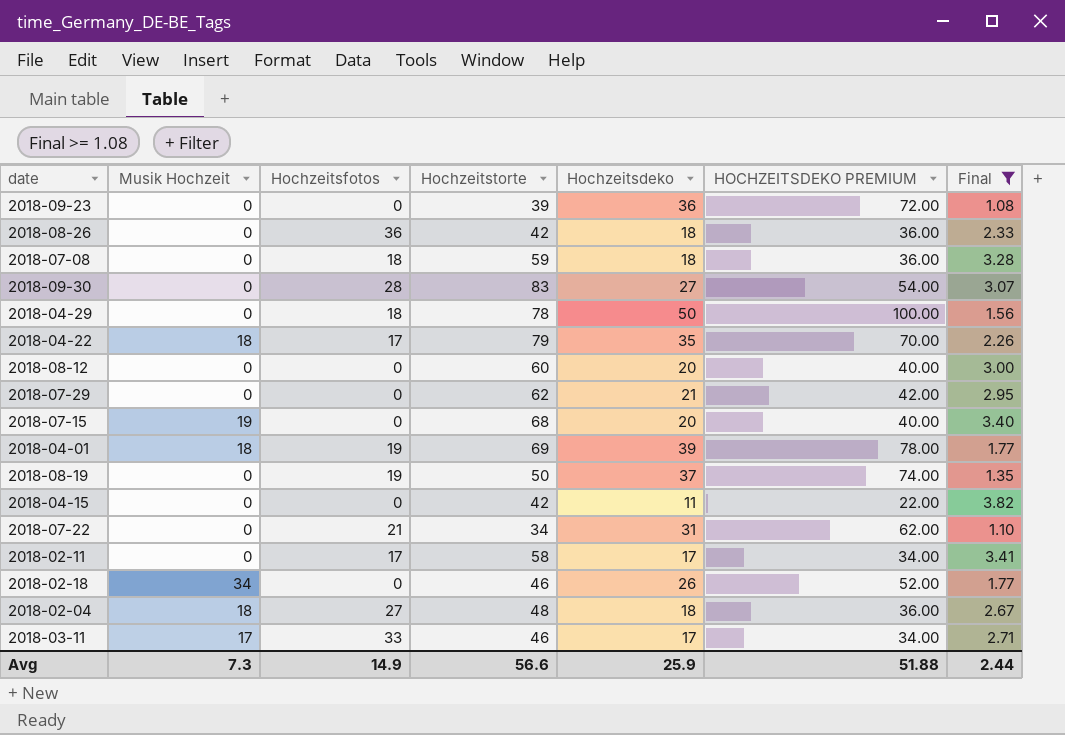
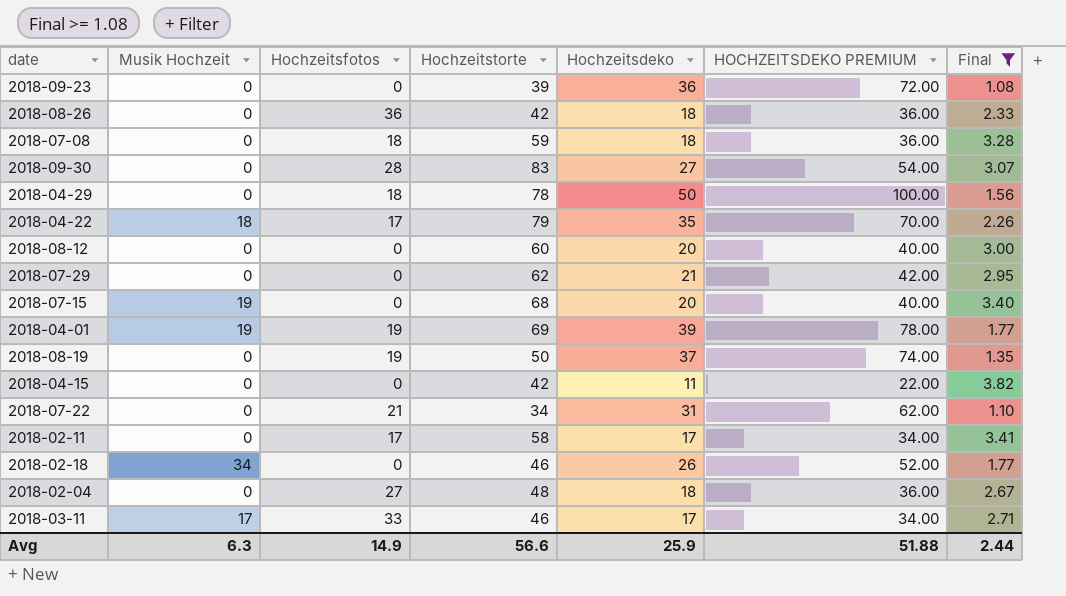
2018-04-01 | Musik Hochzeit: 18 -> 19
2018-02-04 | Musik Hochzeit: 18 -> 0
Avg | Musik Hochzeit: 7.3 -> 6.3

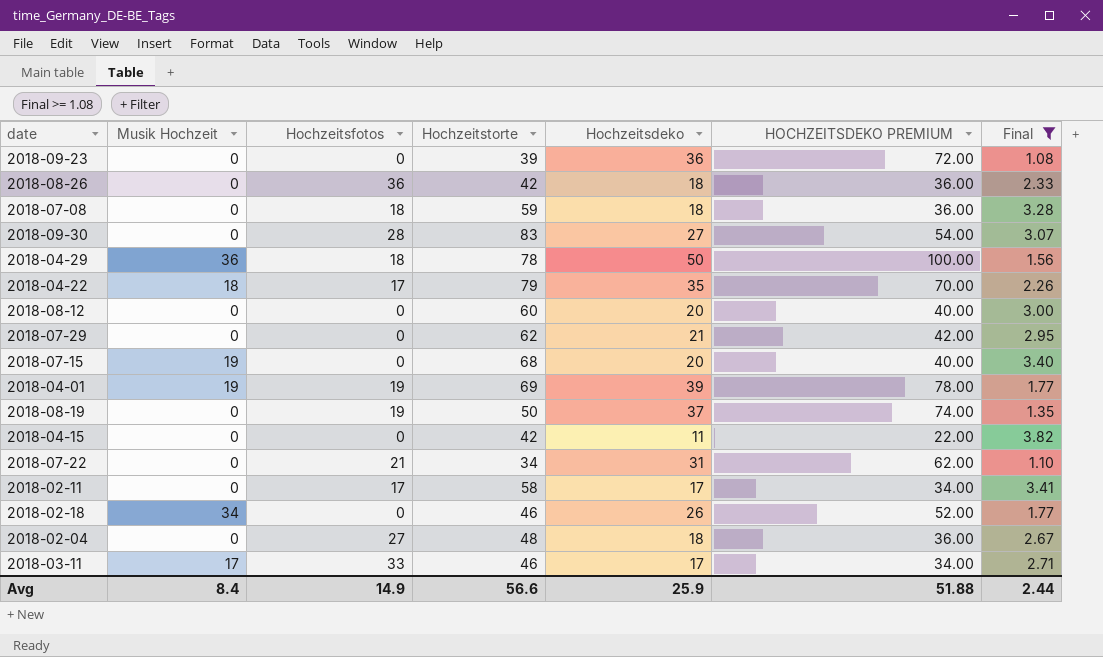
2018-04-29 | Musik Hochzeit: 0 -> 36
Avg | Musik Hochzeit: 6.3 -> 8.4

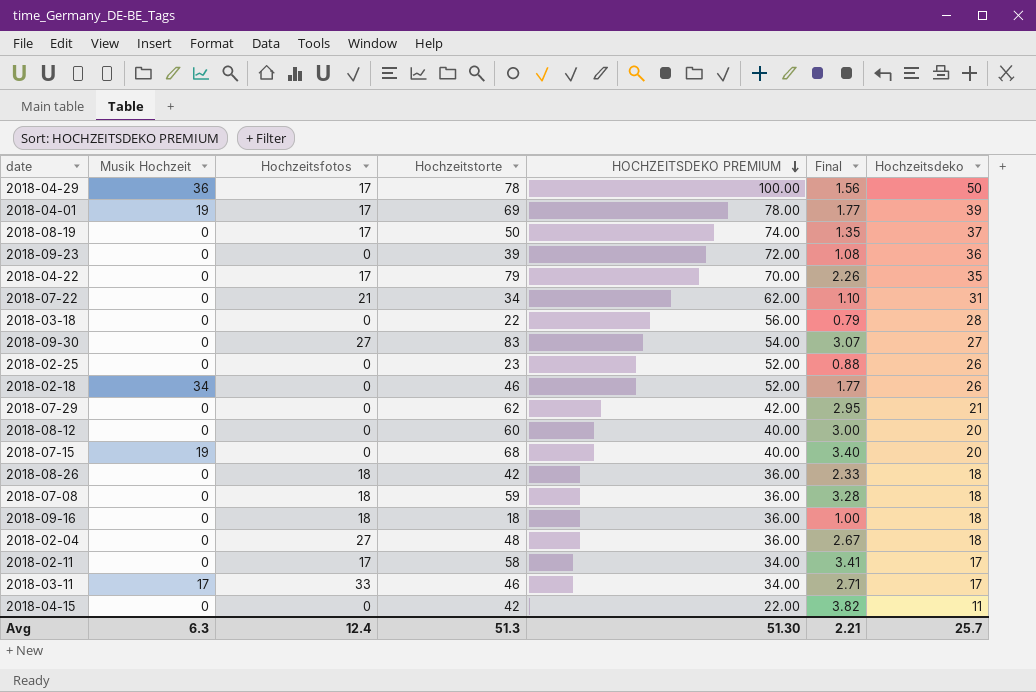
filter: Final >= 1.08 -> none
row order: none -> HOCHZEITSDEKO PREMIUM descending
column Hochzeitsdeko | position: 5 -> 7
2018-04-29 | Hochzeitsfotos: 18 -> 17
2018-04-01 | Hochzeitsfotos: 19 -> 17
2018-08-19 | Hochzeitsfotos: 19 -> 17
2018-04-22 | Musik Hochzeit: 18 -> 0
2018-09-30 | Hochzeitsfotos: 28 -> 27
2018-08-26 | Hochzeitsfotos: 36 -> 18
Avg | Musik Hochzeit: 8.4 -> 6.3
Avg | Hochzeitsfotos: 14.9 -> 12.4
Avg | Hochzeitstorte: 56.6 -> 51.3
Avg | HOCHZEITSDEKO PREMIUM: 51.88 -> 51.30
Avg | Final: 2.44 -> 2.21
Avg | Hochzeitsdeko: 25.9 -> 25.7

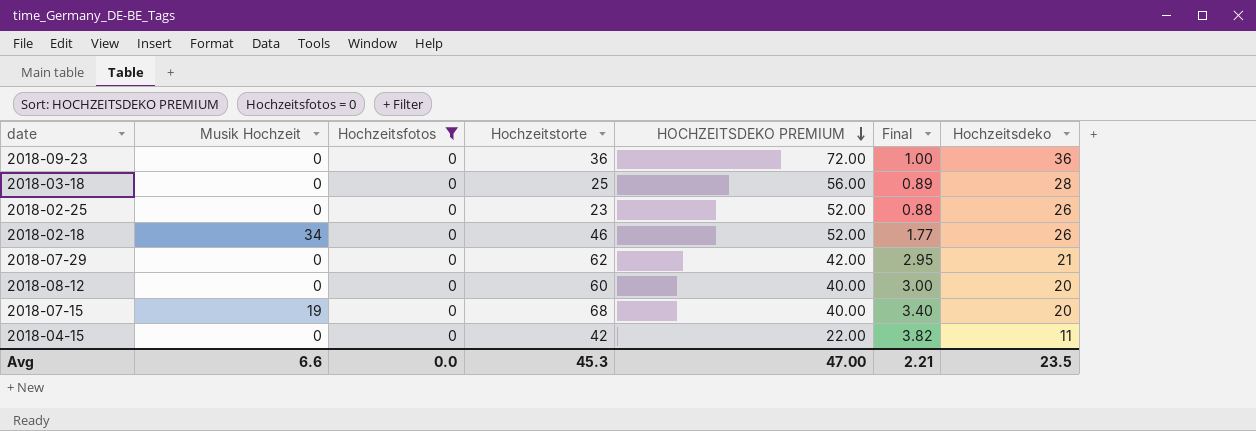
filter: none -> Hochzeitsfotos = 0
2018-09-23 | Hochzeitstorte: 39 -> 36
2018-09-23 | Final: 1.08 -> 1.00
2018-03-18 | Hochzeitstorte: 22 -> 25
2018-03-18 | Final: 0.79 -> 0.89
Avg | Musik Hochzeit: 6.3 -> 6.6
Avg | Hochzeitsfotos: 12.4 -> 0.0
Avg | Hochzeitstorte: 51.3 -> 45.3
Avg | HOCHZEITSDEKO PREMIUM: 51.30 -> 47.00
Avg | Hochzeitsdeko: 25.7 -> 23.5

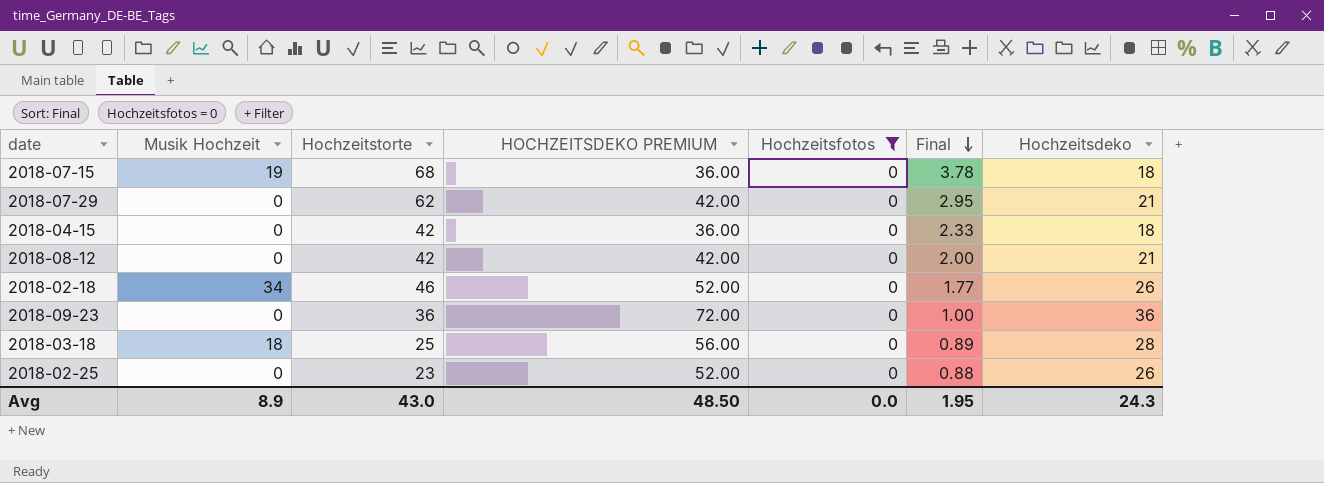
row order: HOCHZEITSDEKO PREMIUM descending -> Final descending
column Hochzeitsfotos | position: 3 -> 5
2018-07-15 | HOCHZEITSDEKO PREMIUM: 40.00 -> 36.00
2018-07-15 | Final: 3.40 -> 3.78
2018-07-15 | Hochzeitsdeko: 20 -> 18
2018-04-15 | HOCHZEITSDEKO PREMIUM: 22.00 -> 36.00
2018-04-15 | Final: 3.82 -> 2.33
2018-04-15 | Hochzeitsdeko: 11 -> 18
2018-08-12 | Hochzeitstorte: 60 -> 42
2018-08-12 | HOCHZEITSDEKO PREMIUM: 40.00 -> 42.00
2018-08-12 | Final: 3.00 -> 2.00
2018-08-12 | Hochzeitsdeko: 20 -> 21
2018-03-18 | Musik Hochzeit: 0 -> 18
Avg | Musik Hochzeit: 6.6 -> 8.9
Avg | Hochzeitstorte: 45.3 -> 43.0
Avg | HOCHZEITSDEKO PREMIUM: 47.00 -> 48.50
Avg | Final: 2.21 -> 1.95
Avg | Hochzeitsdeko: 23.5 -> 24.3

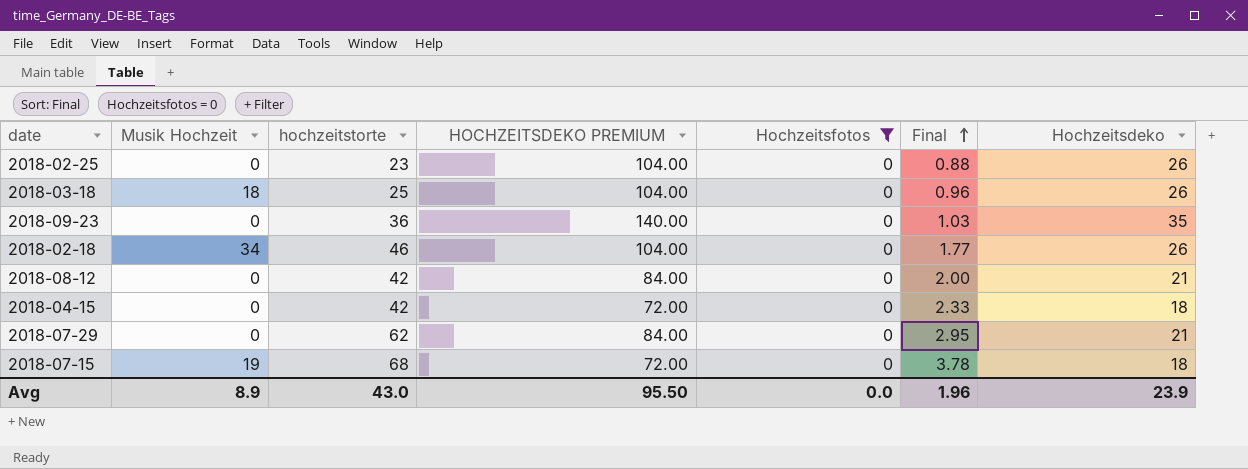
row order: Final descending -> Final ascending
column name: Hochzeitstorte -> hochzeitstorte
column HOCHZEITSDEKO PREMIUM | formula: [Hochzeitsdeko] * 2 -> [Hochzeitsdeko] * 4
2018-03-18 | Final: 0.89 -> 0.96
2018-03-18 | Hochzeitsdeko: 28 -> 26
2018-09-23 | Final: 1.00 -> 1.03
2018-09-23 | Hochzeitsdeko: 36 -> 35
Avg | HOCHZEITSDEKO PREMIUM: 48.50 -> 95.50
Avg | Final: 1.95 -> 1.96
Avg | Hochzeitsdeko: 24.3 -> 23.9

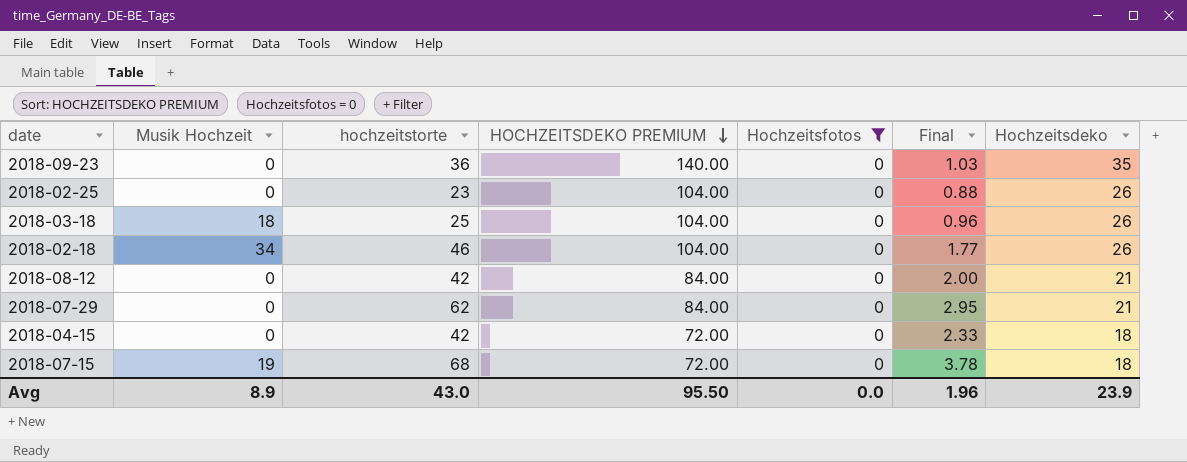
row order: Final ascending -> HOCHZEITSDEKO PREMIUM descending

